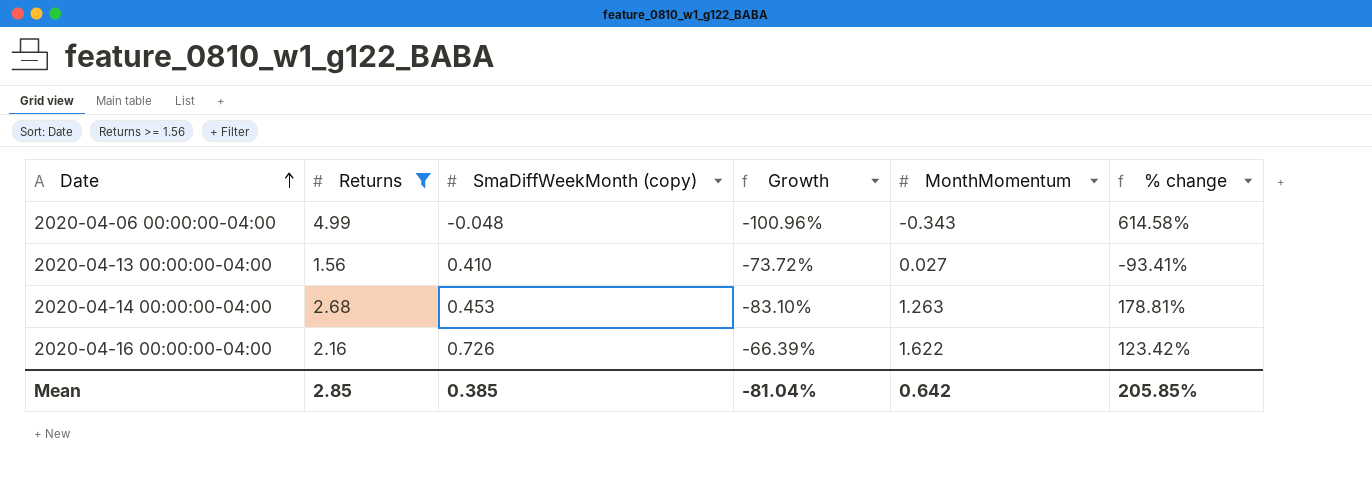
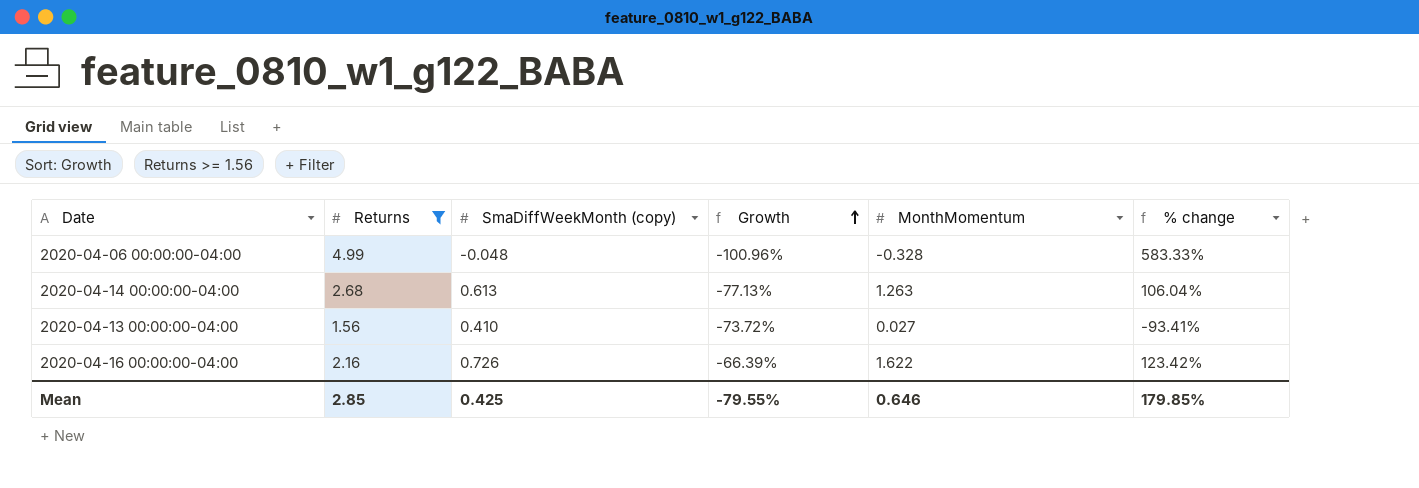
row order: Date ascending -> Growth ascending
2020-04-06 00:00:00-04:00 | MonthMomentum: -0.343 -> -0.328
2020-04-06 00:00:00-04:00 | % change: 614.58% -> 583.33%
2020-04-14 00:00:00-04:00 | SmaDiffWeekMonth (copy): 0.453 -> 0.613
2020-04-14 00:00:00-04:00 | Growth: -83.10% -> -77.13%
2020-04-14 00:00:00-04:00 | % change: 178.81% -> 106.04%
Mean | SmaDiffWeekMonth (copy): 0.385 -> 0.425
Mean | Growth: -81.04% -> -79.55%
Mean | MonthMomentum: 0.642 -> 0.646
Mean | % change: 205.85% -> 179.85%

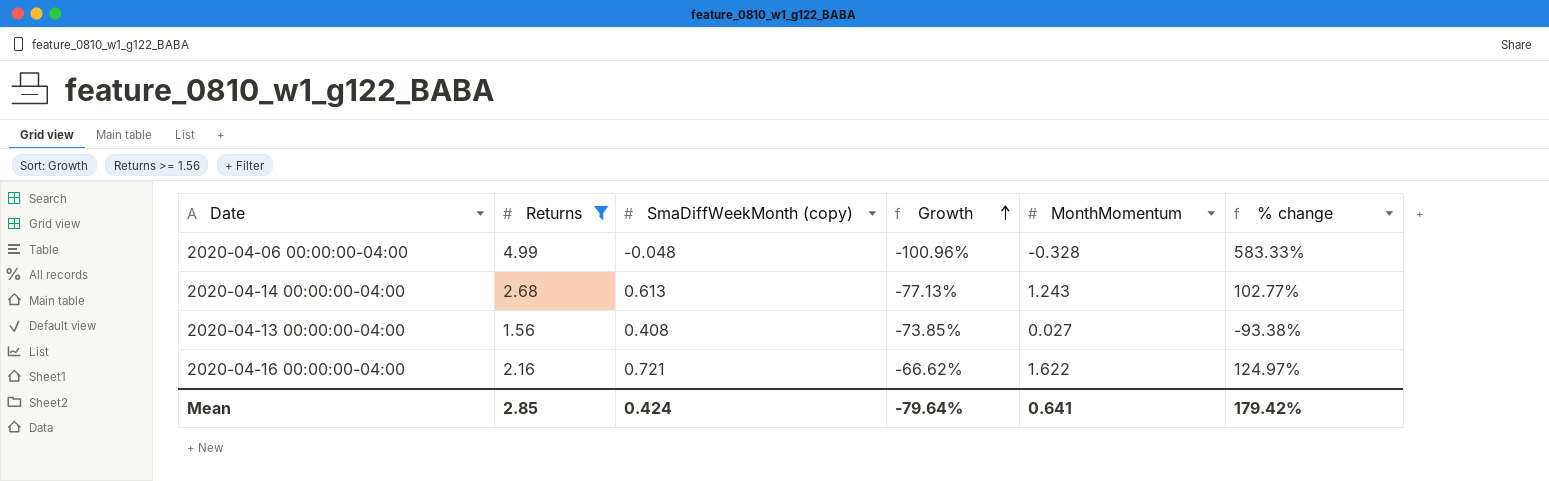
2020-04-14 00:00:00-04:00 | MonthMomentum: 1.263 -> 1.243
2020-04-14 00:00:00-04:00 | % change: 106.04% -> 102.77%
2020-04-13 00:00:00-04:00 | SmaDiffWeekMonth (copy): 0.410 -> 0.408
2020-04-13 00:00:00-04:00 | Growth: -73.72% -> -73.85%
2020-04-13 00:00:00-04:00 | % change: -93.41% -> -93.38%
2020-04-16 00:00:00-04:00 | SmaDiffWeekMonth (copy): 0.726 -> 0.721
2020-04-16 00:00:00-04:00 | Growth: -66.39% -> -66.62%
2020-04-16 00:00:00-04:00 | % change: 123.42% -> 124.97%
Mean | SmaDiffWeekMonth (copy): 0.425 -> 0.424
Mean | Growth: -79.55% -> -79.64%
Mean | MonthMomentum: 0.646 -> 0.641
Mean | % change: 179.85% -> 179.42%

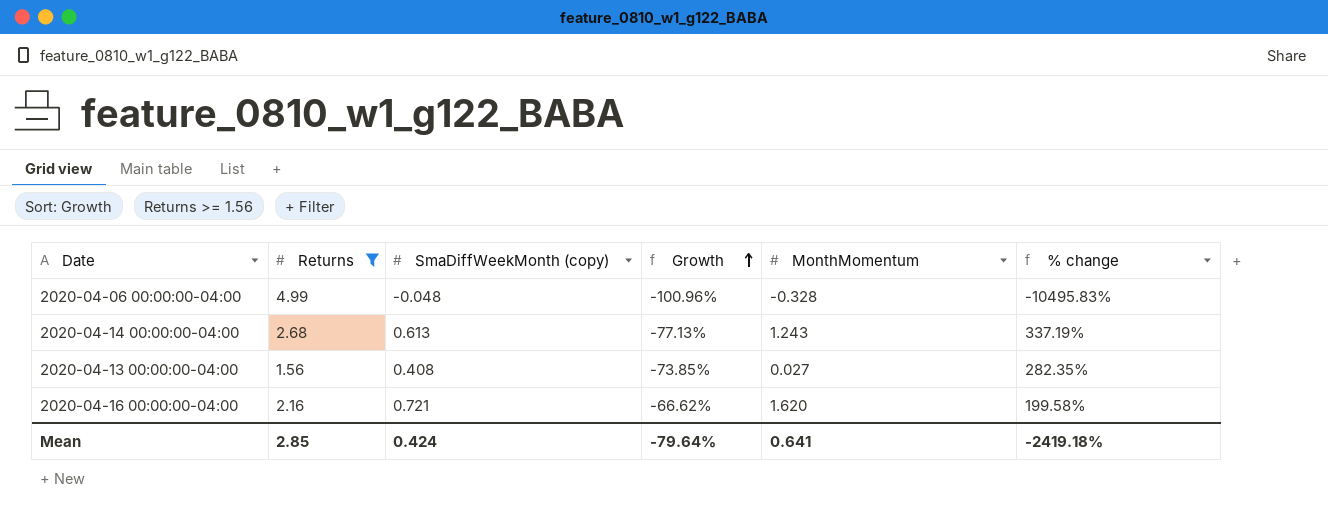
column % change | formula: ([MonthMomentum] - [SmaDiffWeekMonth (copy)]) / [SmaDiffWeekMonth (copy)] -> ([Returns] - [SmaDiffWeekMonth (copy)]) / [SmaDiffWeekMonth (copy)]
2020-04-16 00:00:00-04:00 | MonthMomentum: 1.622 -> 1.620
Mean | % change: 179.42% -> -2419.18%

